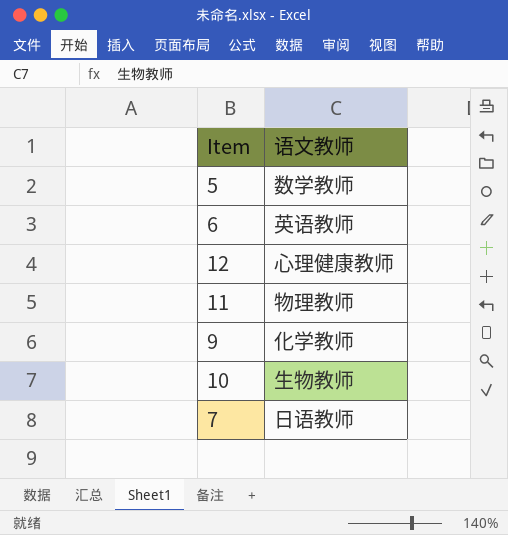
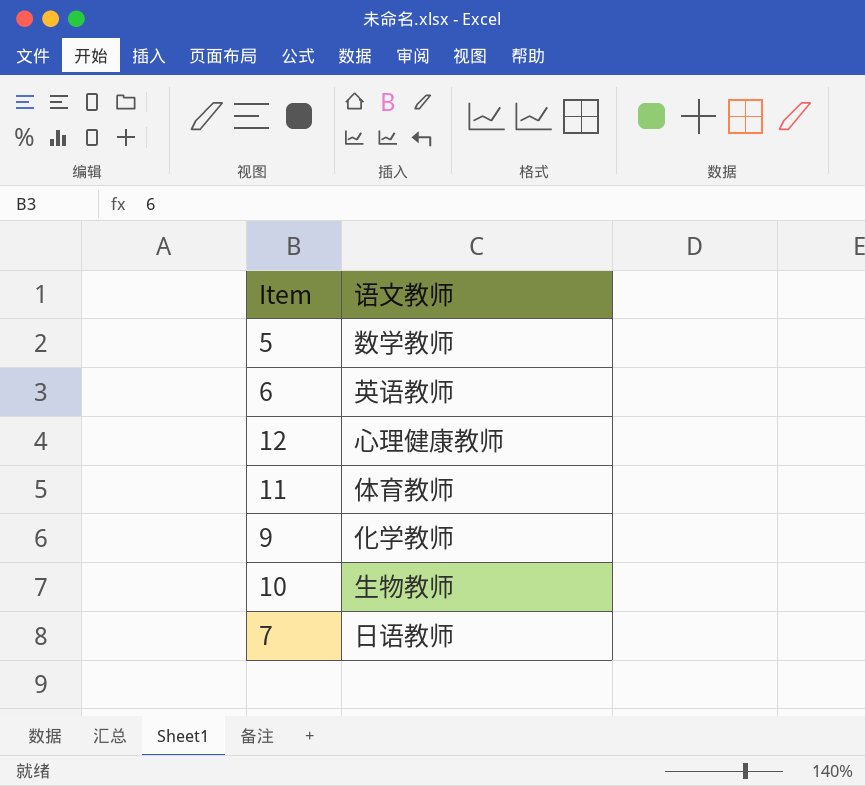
11 | 语文教师: 物理教师 -> 体育教师

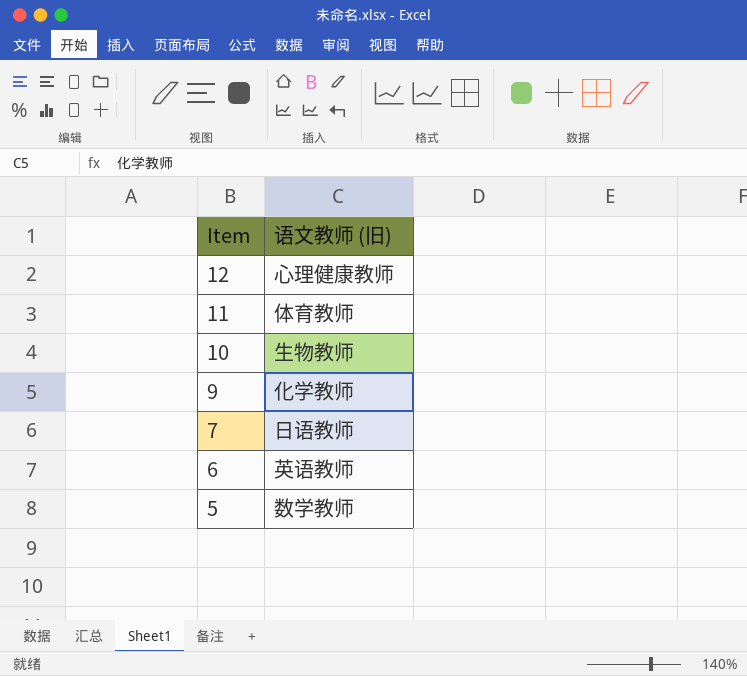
row order: none -> Item descending
column name: 语文教师 -> 语文教师 (旧)

